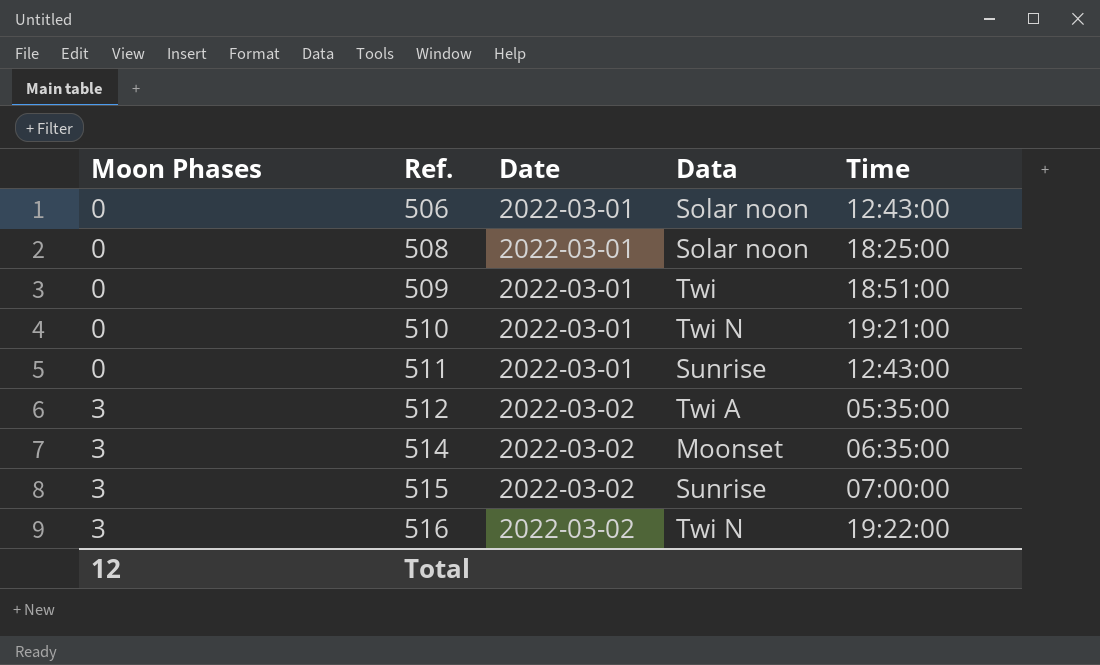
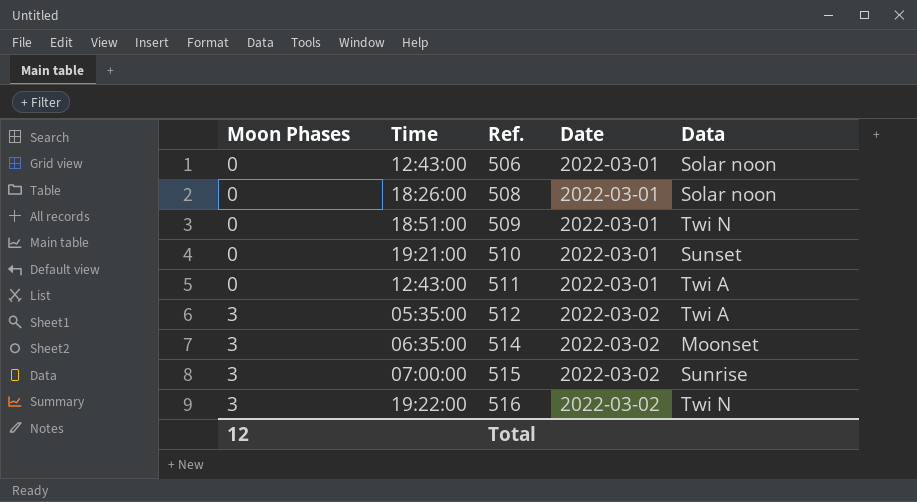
column Time | position: 5 -> 2
508 | Time: 18:25:00 -> 18:26:00
509 | Data: Twi -> Twi N
510 | Data: Twi N -> Sunset
511 | Data: Sunrise -> Twi A

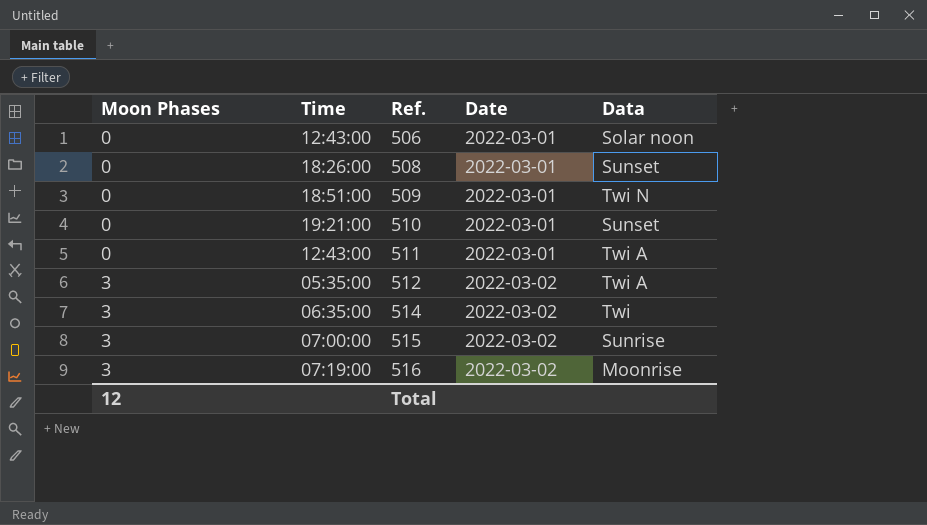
508 | Data: Solar noon -> Sunset
514 | Data: Moonset -> Twi
516 | Time: 19:22:00 -> 07:19:00
516 | Data: Twi N -> Moonrise

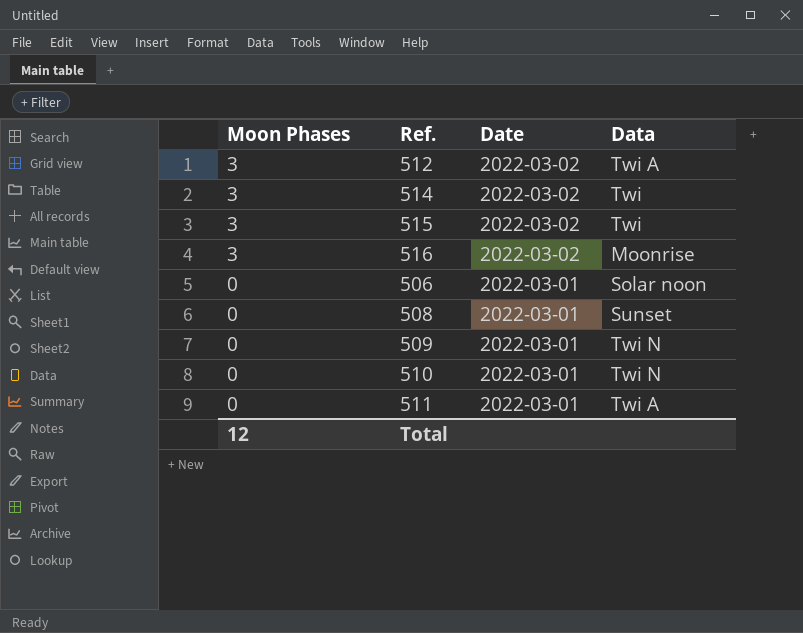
row order: Moon Phases ascending -> Moon Phases descending
column Time | position: 2 -> none
515 | Data: Sunrise -> Twi
510 | Data: Sunset -> Twi N

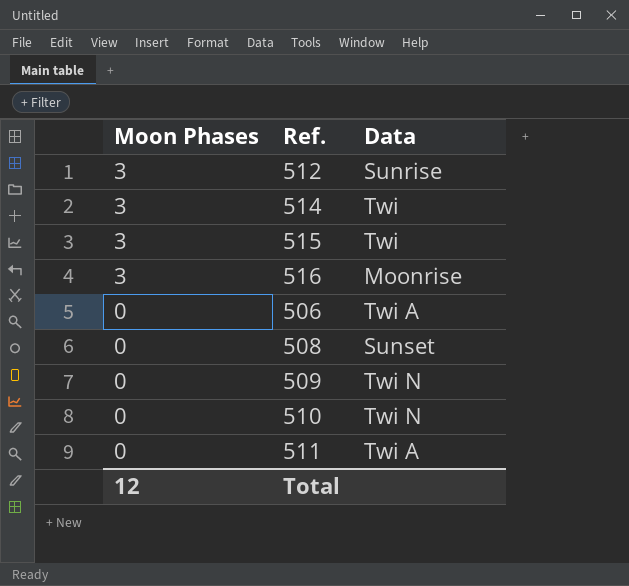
column Date | position: 3 -> none
512 | Data: Twi A -> Sunrise
506 | Data: Solar noon -> Twi A

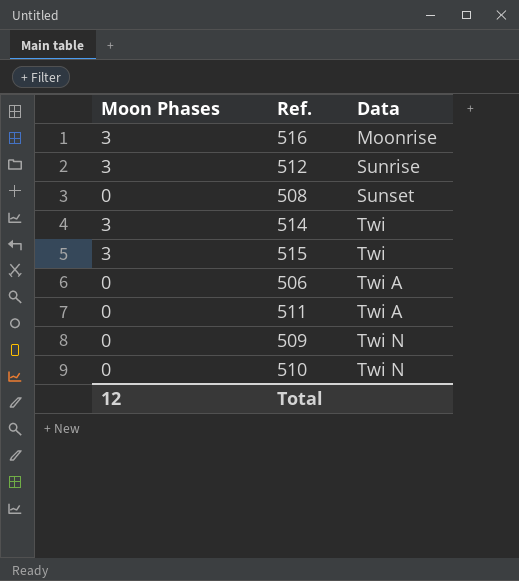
row order: Moon Phases descending -> Data ascending

